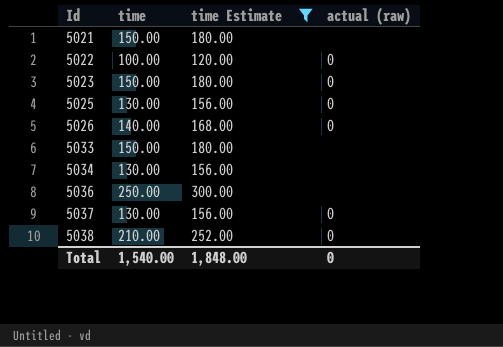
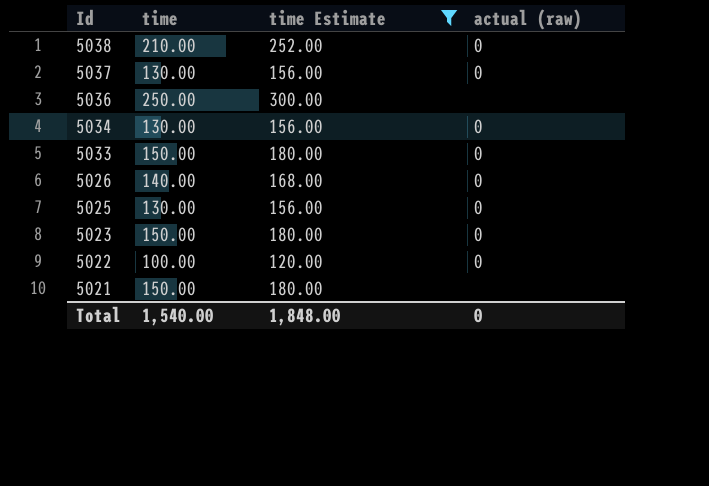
row order: Id ascending -> Id descending
5034 | actual (raw): none -> 0
5033 | actual (raw): none -> 0

